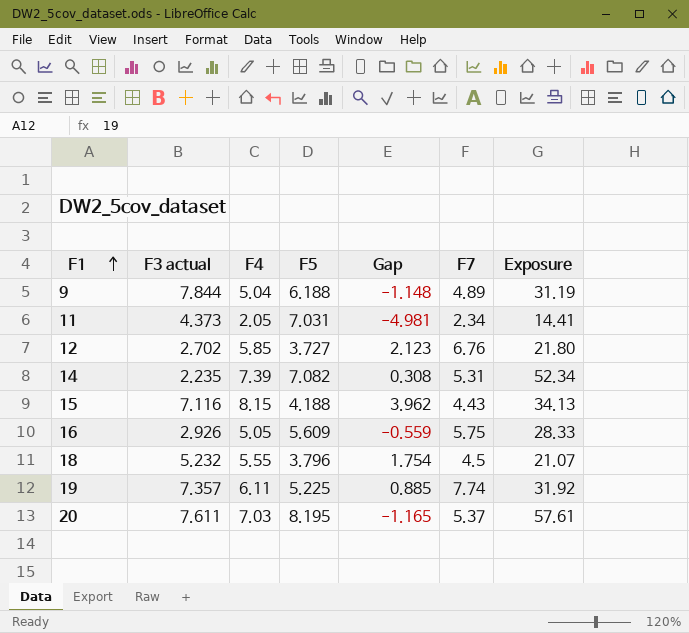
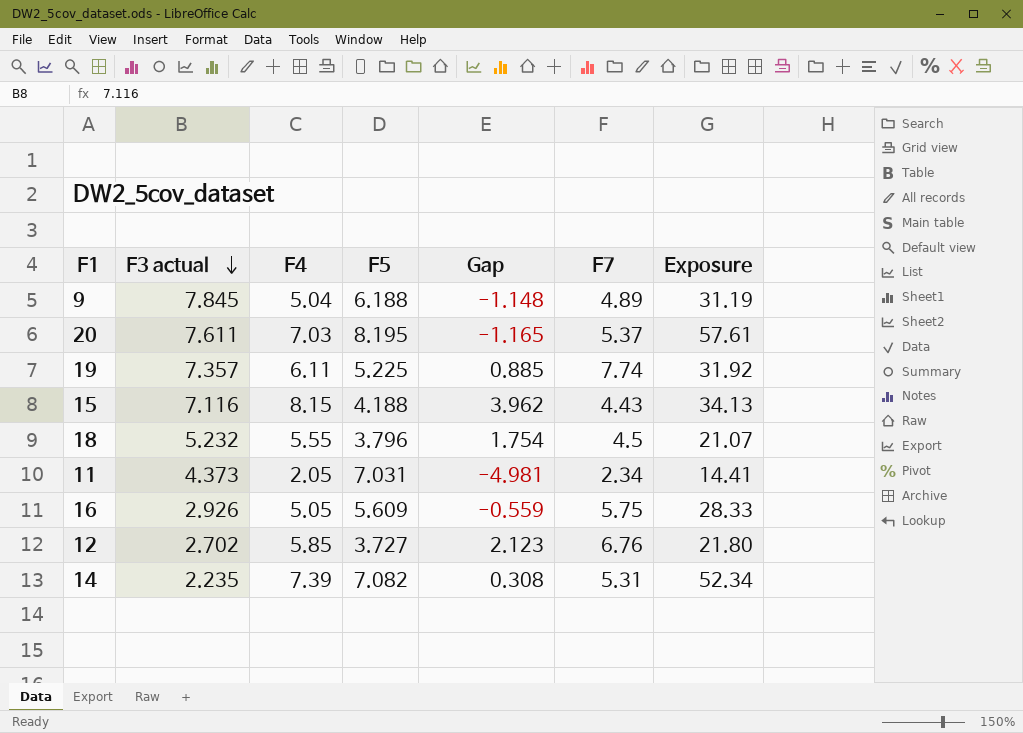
row order: F1 ascending -> F3 actual descending
9 | F3 actual: 7.844 -> 7.845

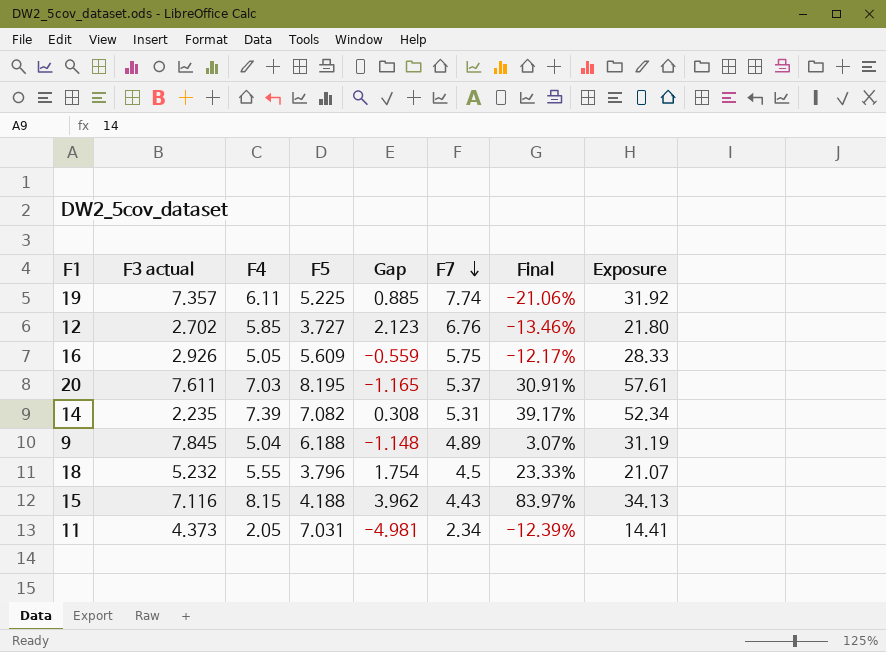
row order: F3 actual descending -> F7 descending
column Final | formula: none -> ([F4] - [F7]) / [F7]

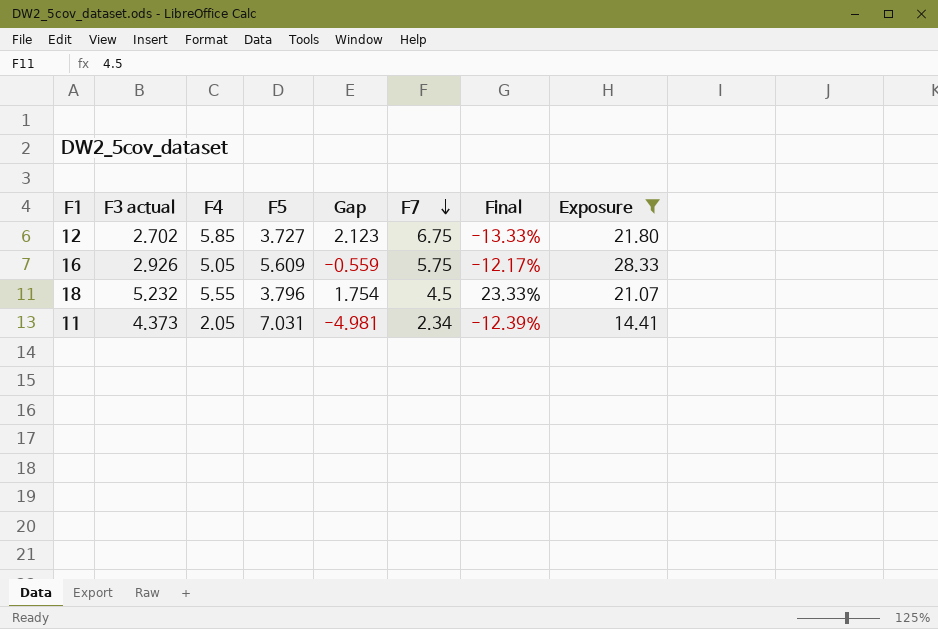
filter: none -> Exposure <= 28.33
12 | F7: 6.76 -> 6.75
12 | Final: -13.46% -> -13.33%

